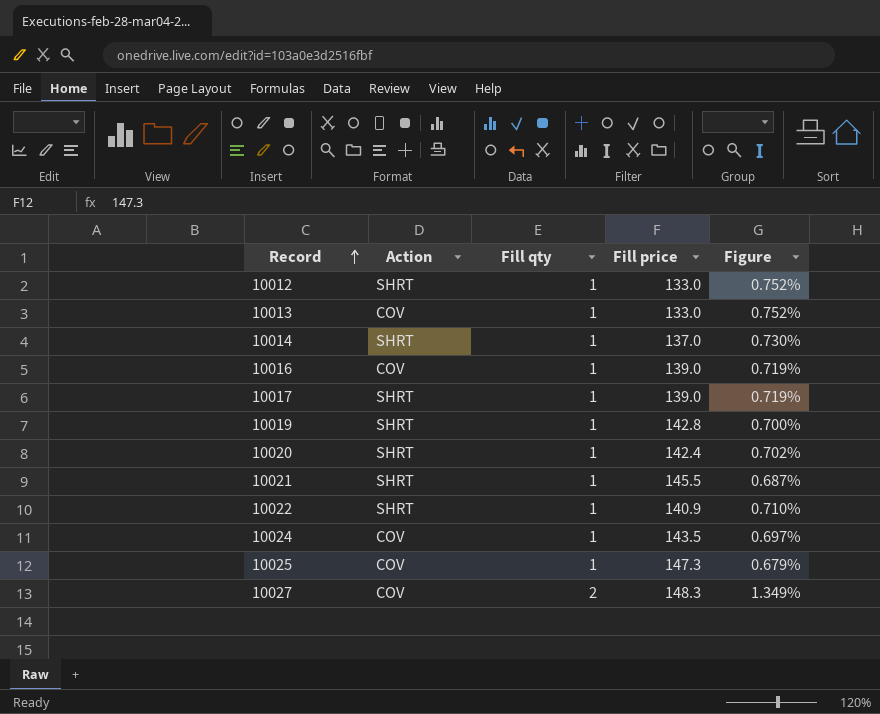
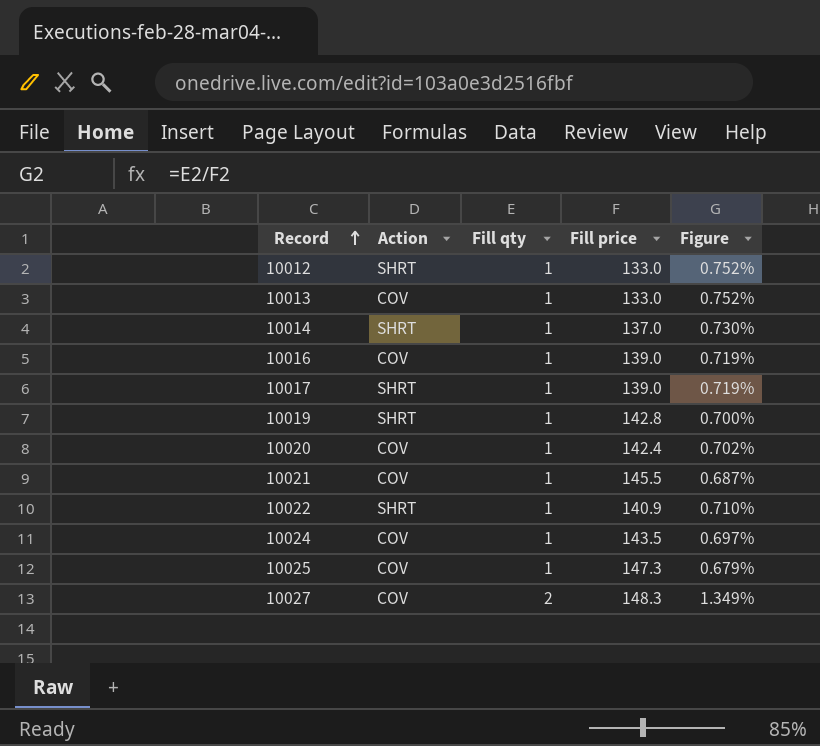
10020 | Action: SHRT -> COV
10021 | Action: SHRT -> COV

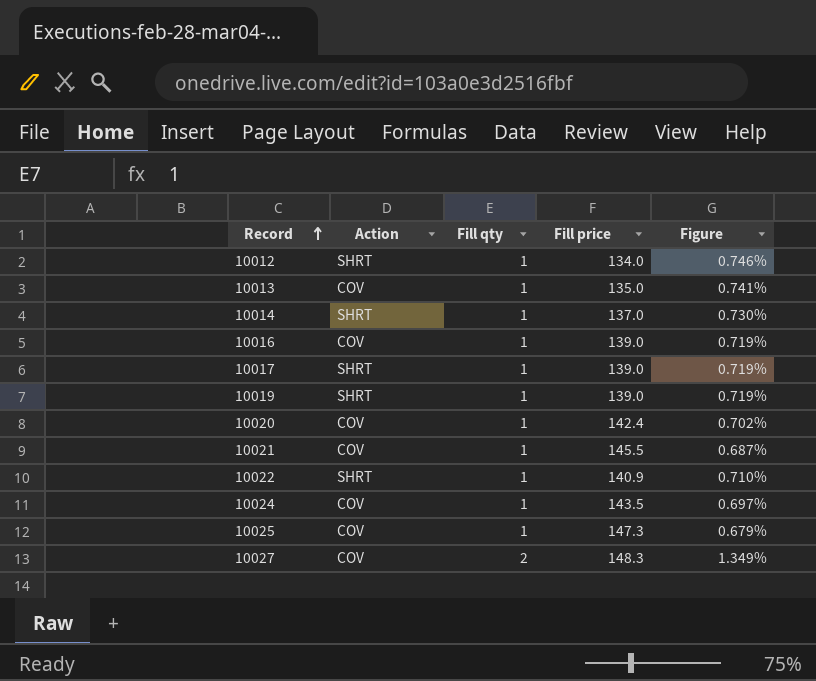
10012 | Fill price: 133.0 -> 134.0
10012 | Figure: 0.752% -> 0.746%
10013 | Fill price: 133.0 -> 135.0
10013 | Figure: 0.752% -> 0.741%
10019 | Fill price: 142.8 -> 139.0
10019 | Figure: 0.700% -> 0.719%

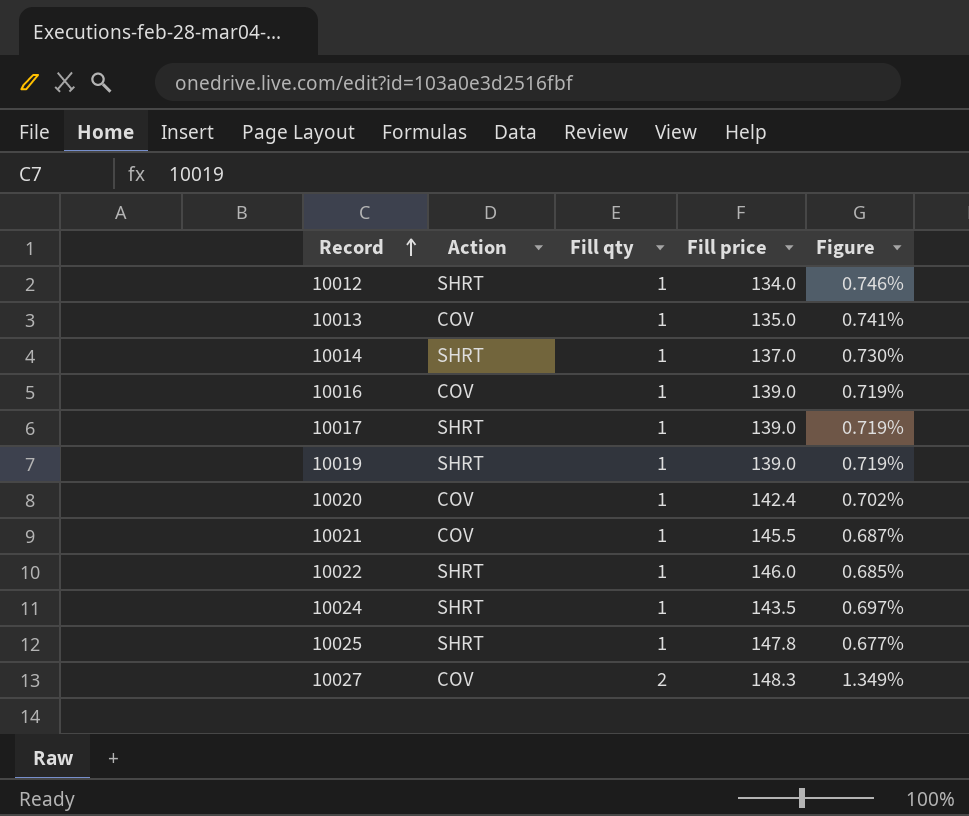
10022 | Fill price: 140.9 -> 146.0
10022 | Figure: 0.710% -> 0.685%
10024 | Action: COV -> SHRT
10025 | Action: COV -> SHRT
10025 | Fill price: 147.3 -> 147.8
10025 | Figure: 0.679% -> 0.677%

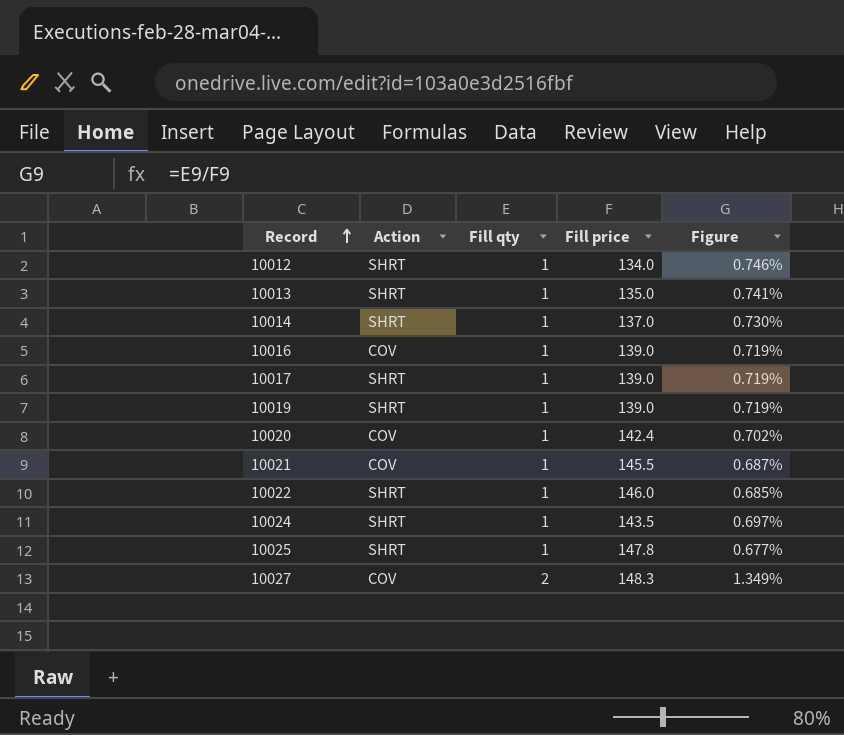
10013 | Action: COV -> SHRT

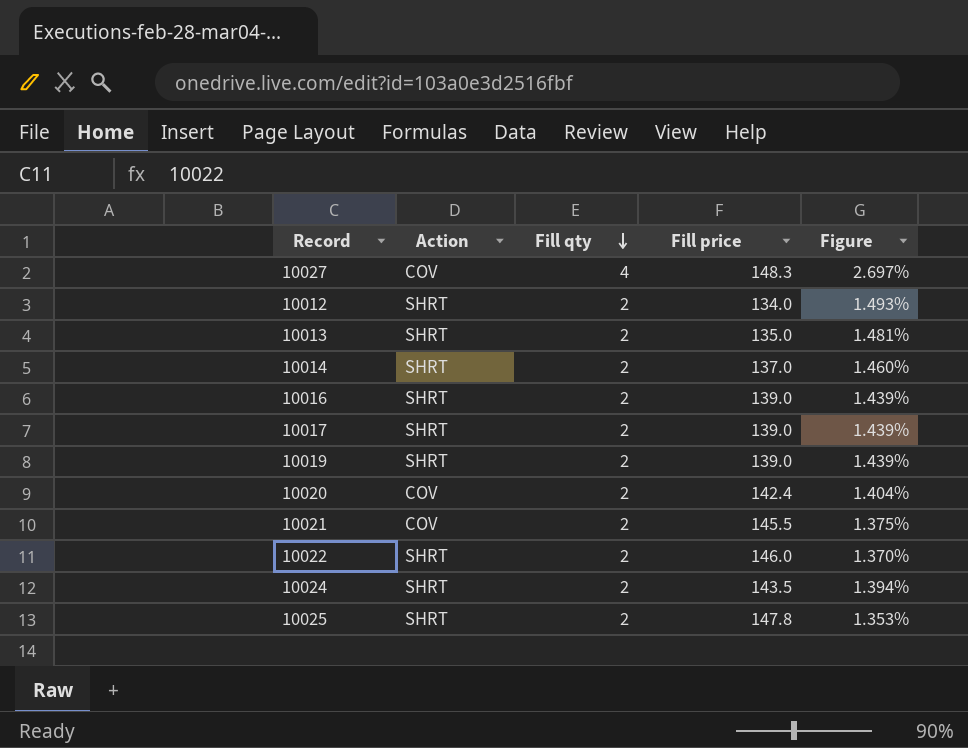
row order: Record ascending -> Fill qty descending
10027 | Fill qty: 2 -> 4
10027 | Figure: 1.349% -> 2.697%
10012 | Fill qty: 1 -> 2
10012 | Figure: 0.746% -> 1.493%
10013 | Fill qty: 1 -> 2
10013 | Figure: 0.741% -> 1.481%
10014 | Fill qty: 1 -> 2
10014 | Figure: 0.730% -> 1.460%
10016 | Action: COV -> SHRT
10016 | Fill qty: 1 -> 2
10016 | Figure: 0.719% -> 1.439%
10017 | Fill qty: 1 -> 2
10017 | Figure: 0.719% -> 1.439%
10019 | Fill qty: 1 -> 2
10019 | Figure: 0.719% -> 1.439%
10020 | Fill qty: 1 -> 2
10020 | Figure: 0.702% -> 1.404%
10021 | Fill qty: 1 -> 2
10021 | Figure: 0.687% -> 1.375%
10022 | Fill qty: 1 -> 2
10022 | Figure: 0.685% -> 1.370%
10024 | Fill qty: 1 -> 2
10024 | Figure: 0.697% -> 1.394%
10025 | Fill qty: 1 -> 2
10025 | Figure: 0.677% -> 1.353%

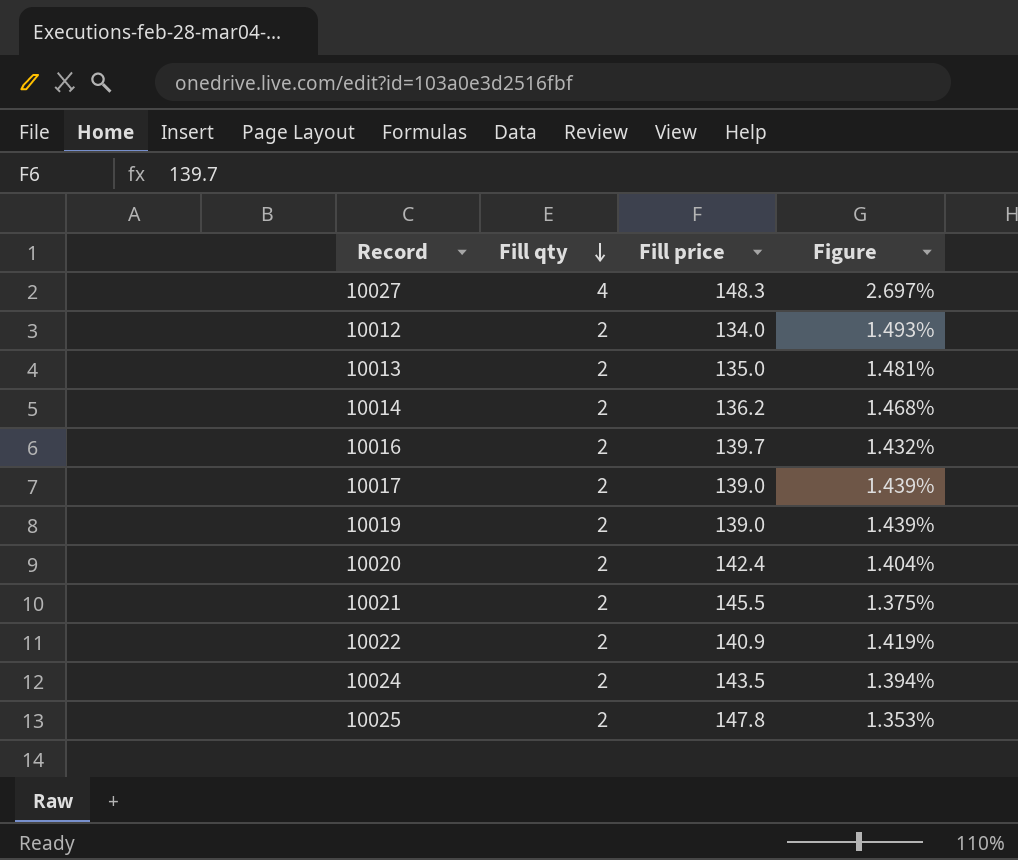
column Action | position: 2 -> none
10014 | Fill price: 137.0 -> 136.2
10014 | Figure: 1.460% -> 1.468%
10016 | Fill price: 139.0 -> 139.7
10016 | Figure: 1.439% -> 1.432%
10022 | Fill price: 146.0 -> 140.9
10022 | Figure: 1.370% -> 1.419%

